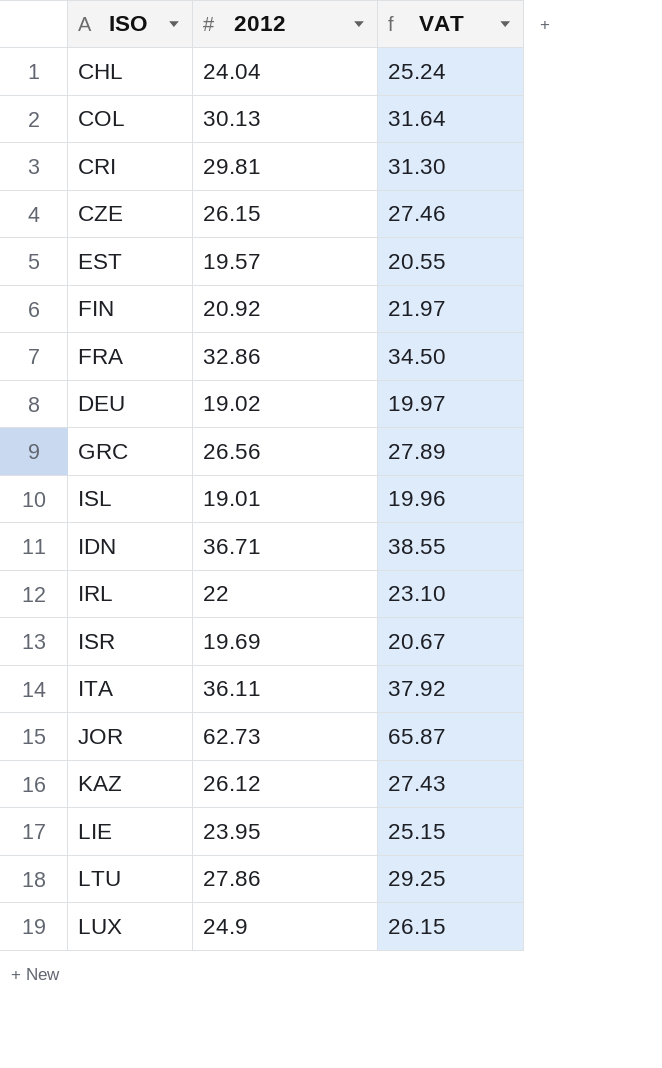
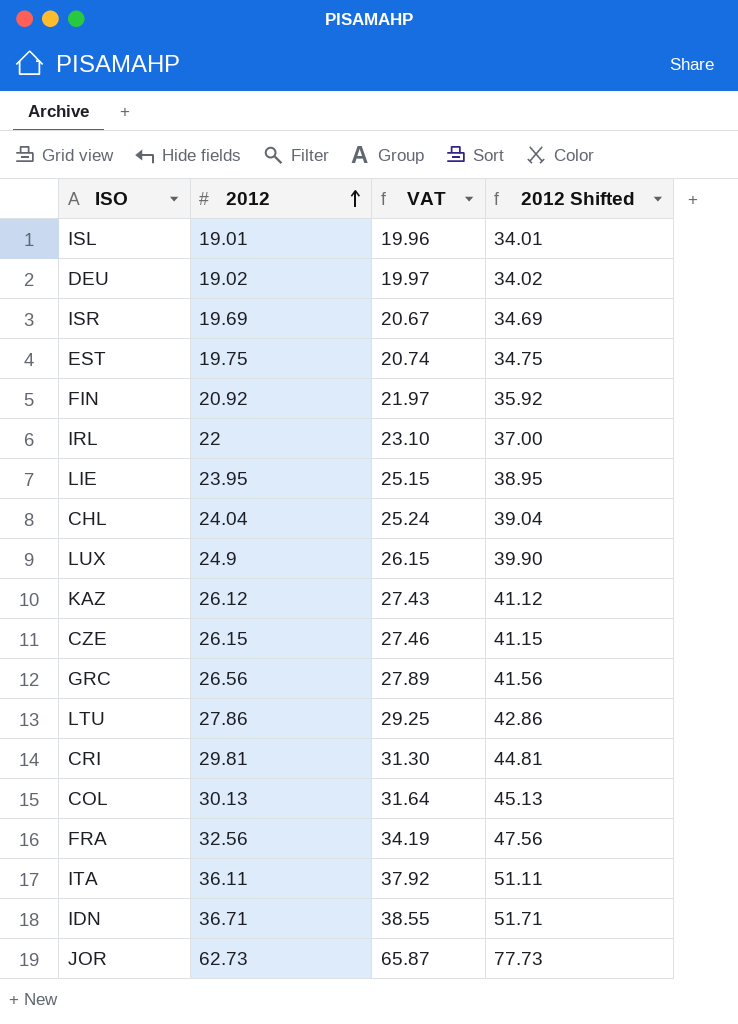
row order: none -> 2012 ascending
column 2012 Shifted | formula: none -> [2012] + 15
EST | 2012: 19.57 -> 19.75
EST | VAT: 20.55 -> 20.74
FRA | 2012: 32.86 -> 32.56
FRA | VAT: 34.50 -> 34.19

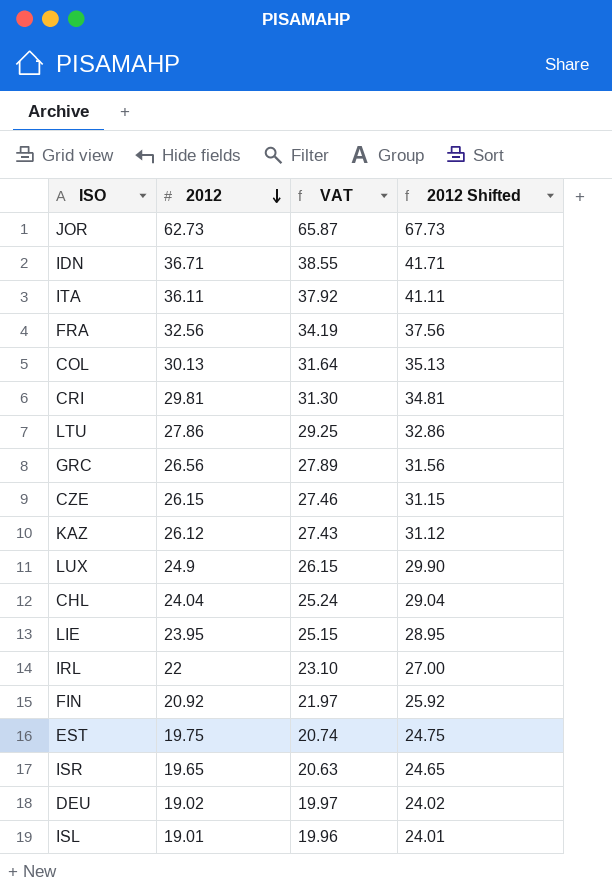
row order: 2012 ascending -> 2012 descending
column 2012 Shifted | formula: [2012] + 15 -> [2012] + 5
ISR | 2012: 19.69 -> 19.65
ISR | VAT: 20.67 -> 20.63

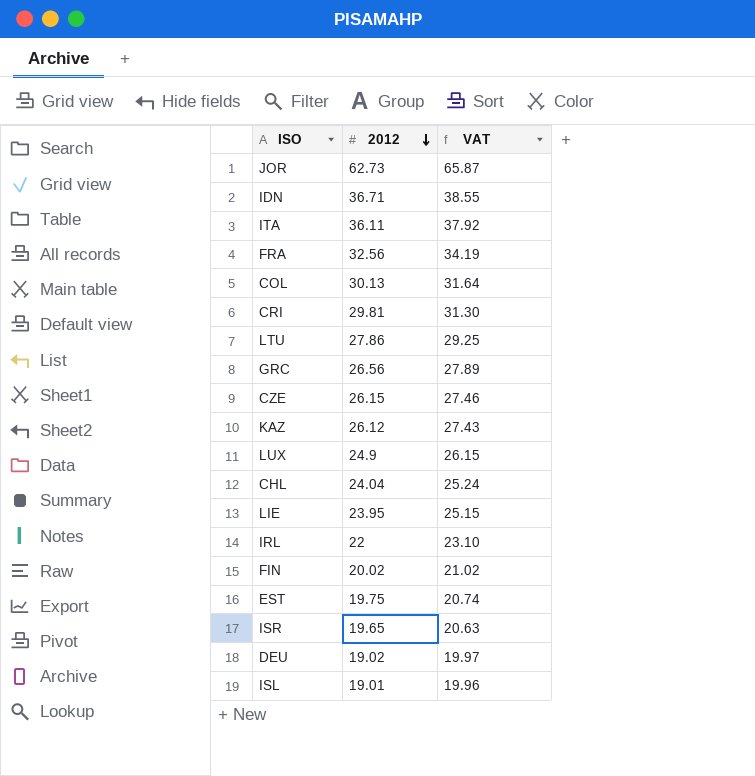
column 2012 Shifted | formula: [2012] + 5 -> none
FIN | 2012: 20.92 -> 20.02
FIN | VAT: 21.97 -> 21.02

